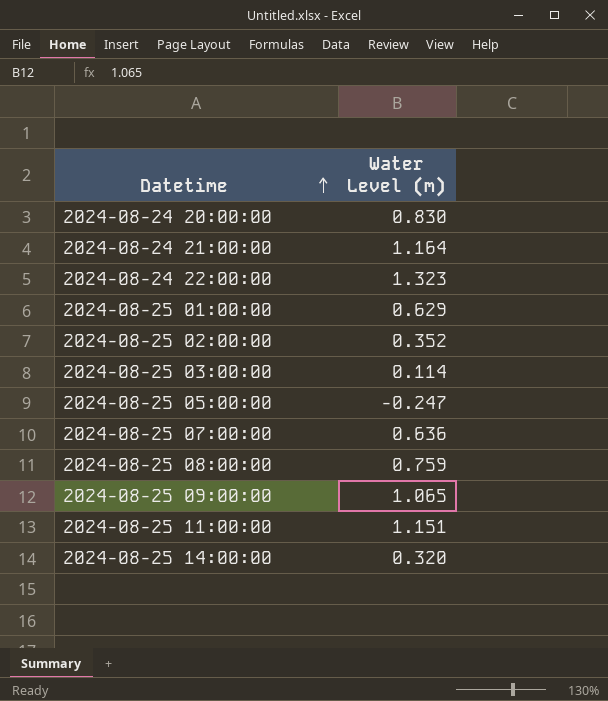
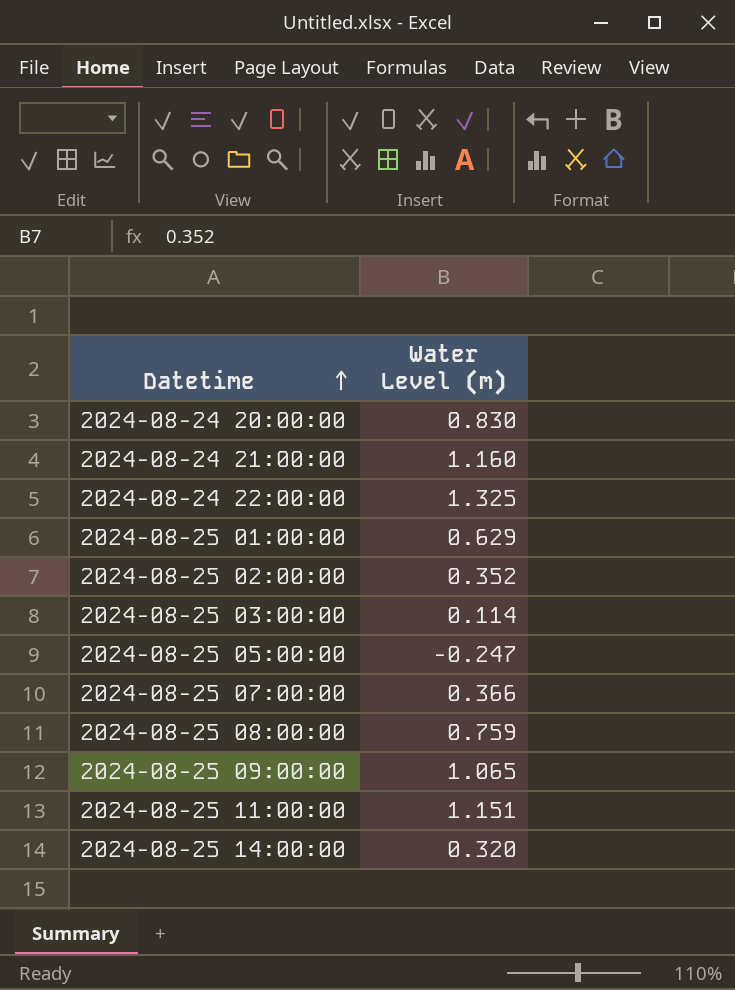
2024-08-24 21:00:00 | Water Level (m): 1.164 -> 1.160
2024-08-24 22:00:00 | Water Level (m): 1.323 -> 1.325
2024-08-25 07:00:00 | Water Level (m): 0.636 -> 0.366

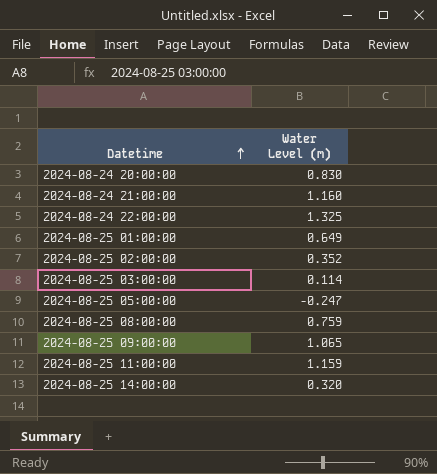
row 2024-08-25 07:00:00: 0.366 -> none
2024-08-25 01:00:00 | Water Level (m): 0.629 -> 0.649
2024-08-25 11:00:00 | Water Level (m): 1.151 -> 1.159

